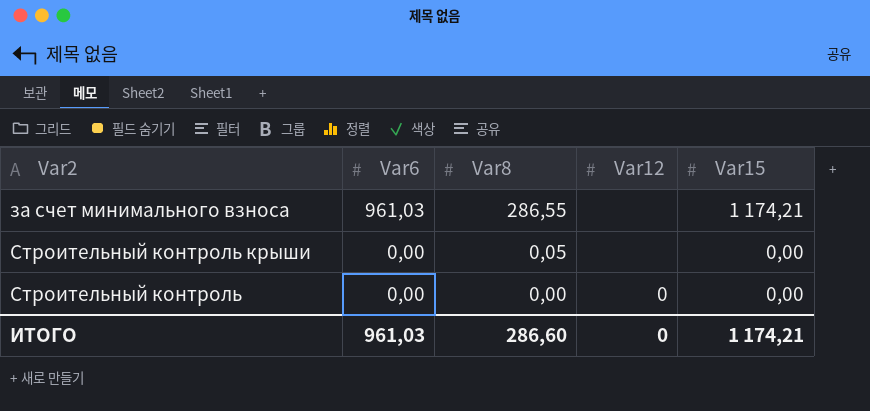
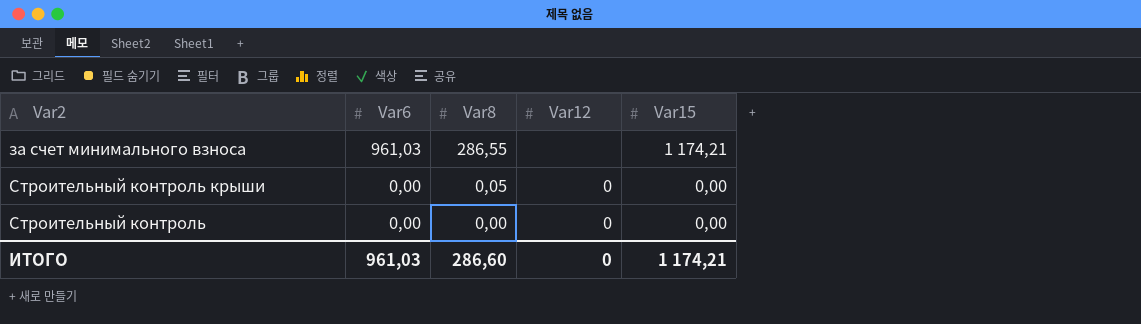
Строительный контроль крыши | Var12: none -> 0

